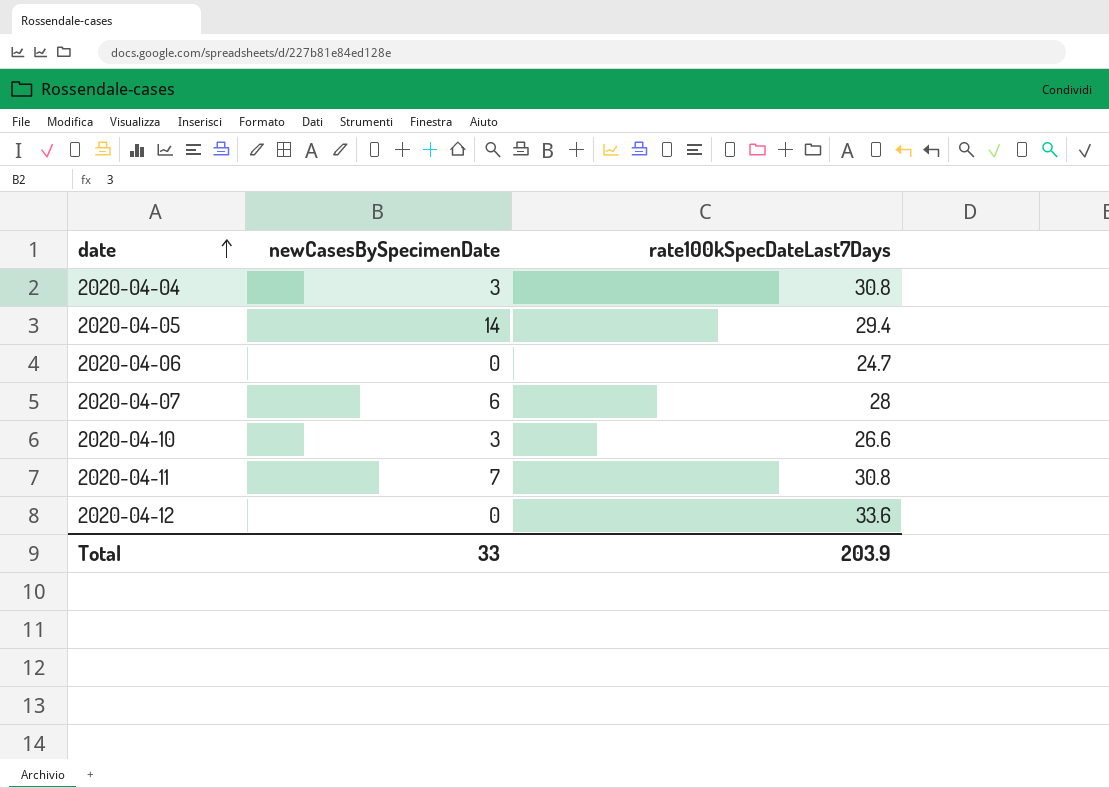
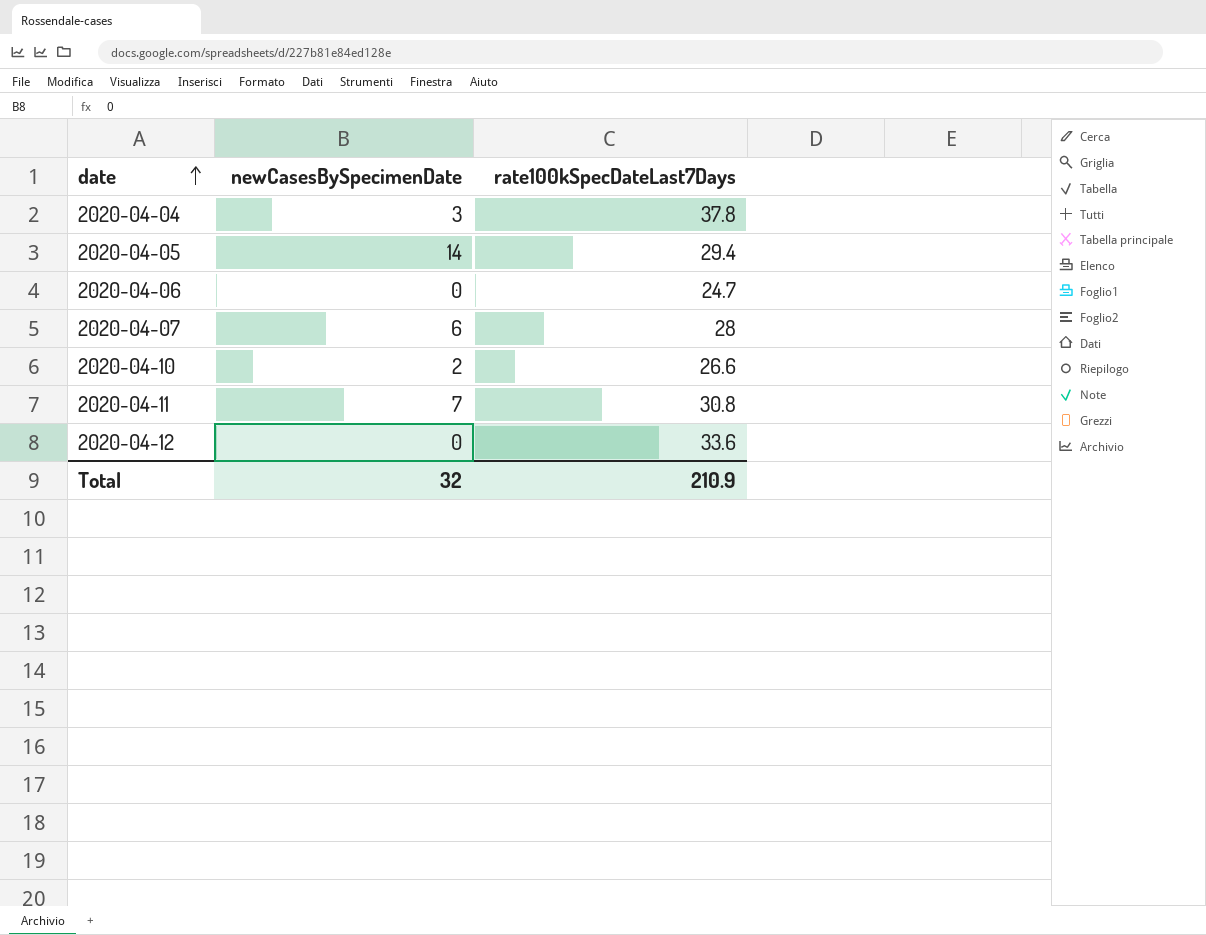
2020-04-04 | rate100kSpecDateLast7Days: 30.8 -> 37.8
2020-04-10 | newCasesBySpecimenDate: 3 -> 2
Total | newCasesBySpecimenDate: 33 -> 32
Total | rate100kSpecDateLast7Days: 203.9 -> 210.9

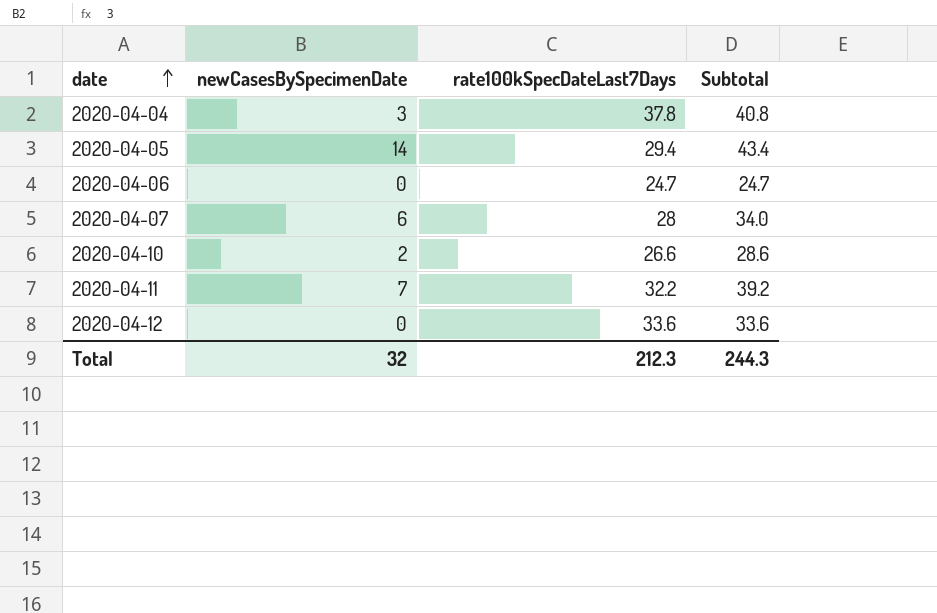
column Subtotal | formula: none -> [newCasesBySpecimenDate] + [rate100kSpecDateLast7Days]
2020-04-11 | rate100kSpecDateLast7Days: 30.8 -> 32.2
Total | rate100kSpecDateLast7Days: 210.9 -> 212.3

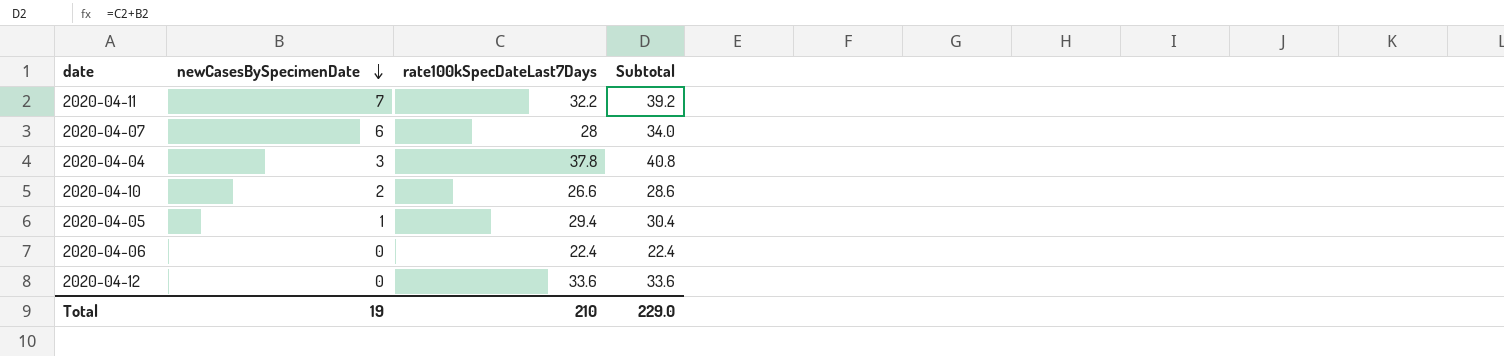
row order: date ascending -> newCasesBySpecimenDate descending
2020-04-05 | newCasesBySpecimenDate: 14 -> 1
2020-04-05 | Subtotal: 43.4 -> 30.4
2020-04-06 | rate100kSpecDateLast7Days: 24.7 -> 22.4
2020-04-06 | Subtotal: 24.7 -> 22.4
Total | newCasesBySpecimenDate: 32 -> 19
Total | rate100kSpecDateLast7Days: 212.3 -> 210
Total | Subtotal: 244.3 -> 229.0

